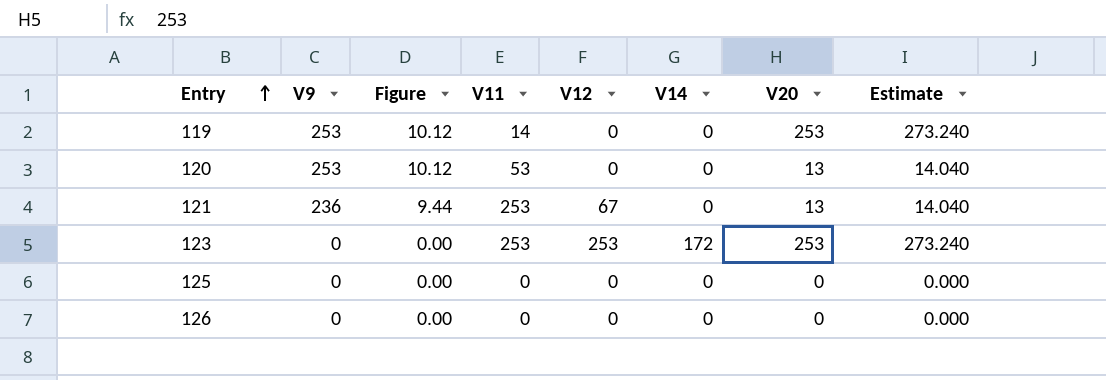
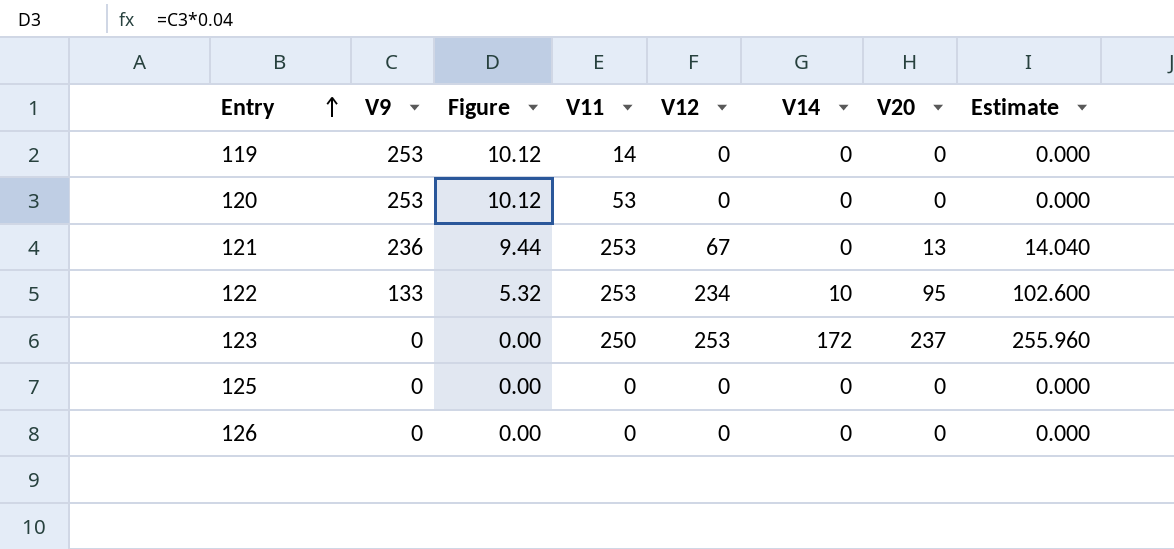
119 | V20: 253 -> 0
119 | Estimate: 273.240 -> 0.000
120 | V20: 13 -> 0
120 | Estimate: 14.040 -> 0.000
row 122: none -> 133 | 5.32 | 253 | 234 | 10 | 95 | 102.600
123 | V11: 253 -> 250
123 | V20: 253 -> 237
123 | Estimate: 273.240 -> 255.960

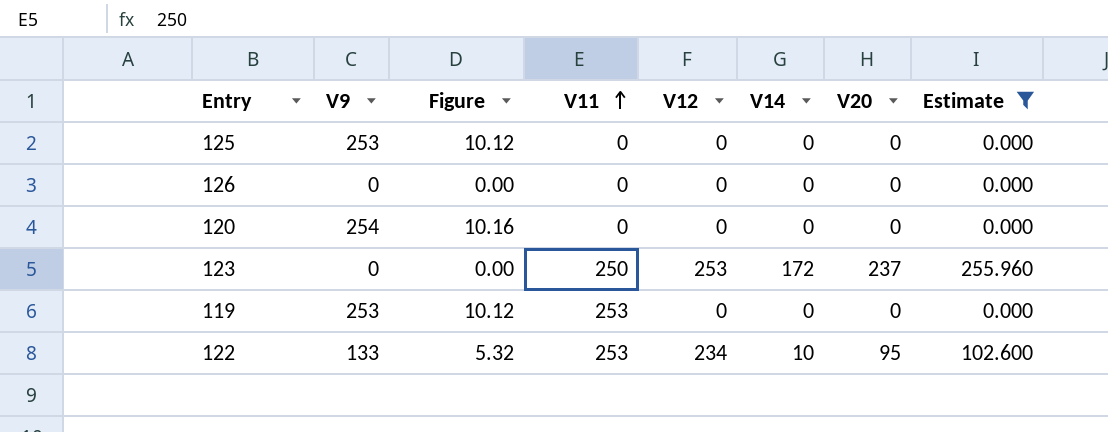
filter: none -> Estimate != 14.040
row order: Entry ascending -> V11 ascending
125 | V9: 0 -> 253
125 | Figure: 0.00 -> 10.12
120 | V9: 253 -> 254
120 | Figure: 10.12 -> 10.16
120 | V11: 53 -> 0
119 | V11: 14 -> 253

